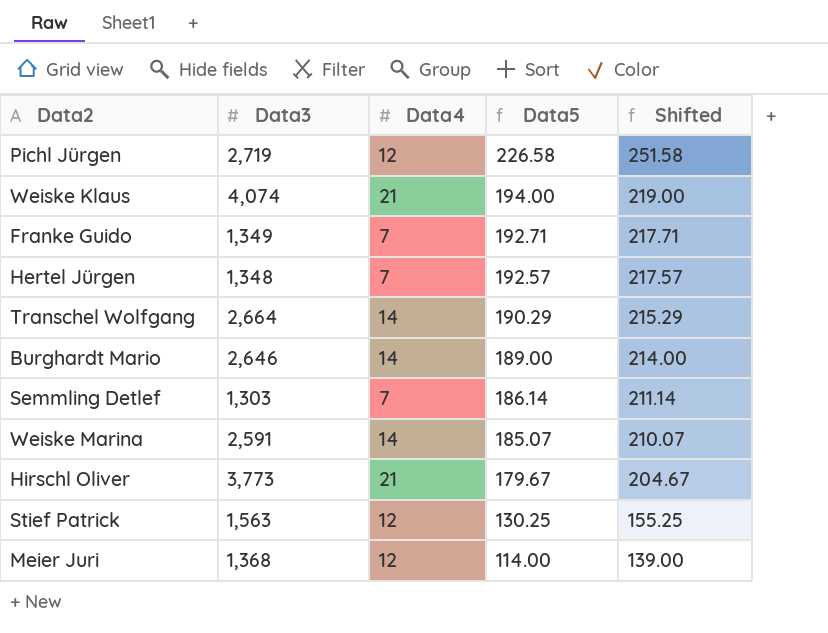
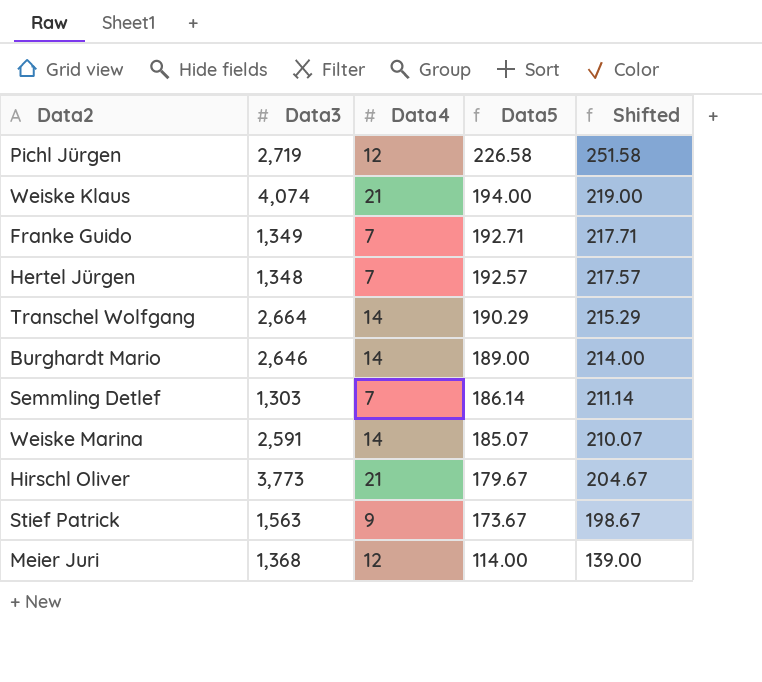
Stief Patrick | Data4: 12 -> 9
Stief Patrick | Data5: 130.25 -> 173.67
Stief Patrick | Shifted: 155.25 -> 198.67

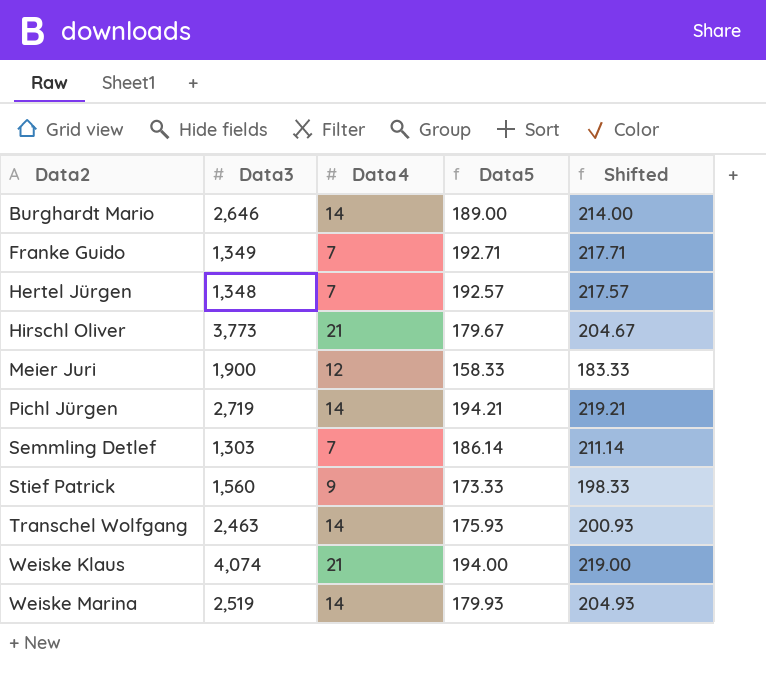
row order: Data5 descending -> Data2 ascending
Meier Juri | Data3: 1,368 -> 1,900
Meier Juri | Data5: 114.00 -> 158.33
Meier Juri | Shifted: 139.00 -> 183.33
Pichl Jürgen | Data4: 12 -> 14
Pichl Jürgen | Data5: 226.58 -> 194.21
Pichl Jürgen | Shifted: 251.58 -> 219.21
Stief Patrick | Data3: 1,563 -> 1,560
Stief Patrick | Data5: 173.67 -> 173.33
Stief Patrick | Shifted: 198.67 -> 198.33
Transchel Wolfgang | Data3: 2,664 -> 2,463
Transchel Wolfgang | Data5: 190.29 -> 175.93
Transchel Wolfgang | Shifted: 215.29 -> 200.93
Weiske Marina | Data3: 2,591 -> 2,519
Weiske Marina | Data5: 185.07 -> 179.93
Weiske Marina | Shifted: 210.07 -> 204.93

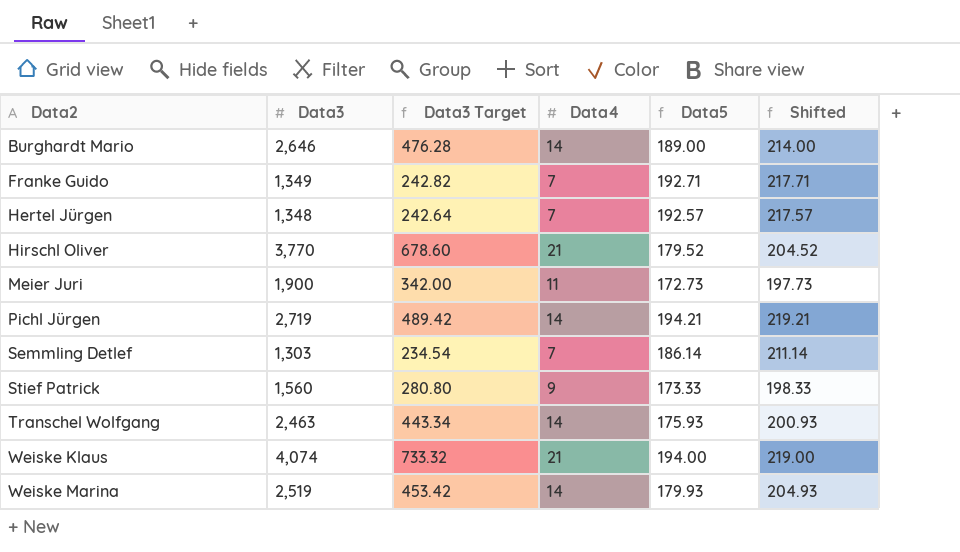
column Data3 Target | formula: none -> [Data3] * 0.18
Hirschl Oliver | Data3: 3,773 -> 3,770
Hirschl Oliver | Data5: 179.67 -> 179.52
Hirschl Oliver | Shifted: 204.67 -> 204.52
Meier Juri | Data4: 12 -> 11
Meier Juri | Data5: 158.33 -> 172.73
Meier Juri | Shifted: 183.33 -> 197.73

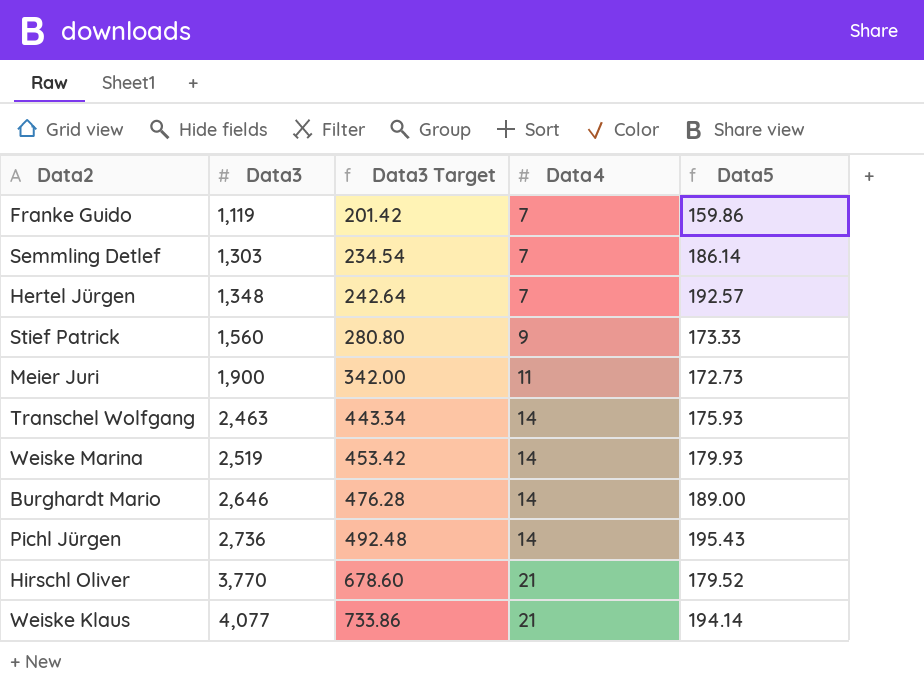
row order: Data2 ascending -> Data3 ascending
column Shifted | formula: [Data5] + 25 -> none
Franke Guido | Data3: 1,349 -> 1,119
Franke Guido | Data3 Target: 242.82 -> 201.42
Franke Guido | Data5: 192.71 -> 159.86
Pichl Jürgen | Data3: 2,719 -> 2,736
Pichl Jürgen | Data3 Target: 489.42 -> 492.48
Pichl Jürgen | Data5: 194.21 -> 195.43
Weiske Klaus | Data3: 4,074 -> 4,077
Weiske Klaus | Data3 Target: 733.32 -> 733.86
Weiske Klaus | Data5: 194.00 -> 194.14

